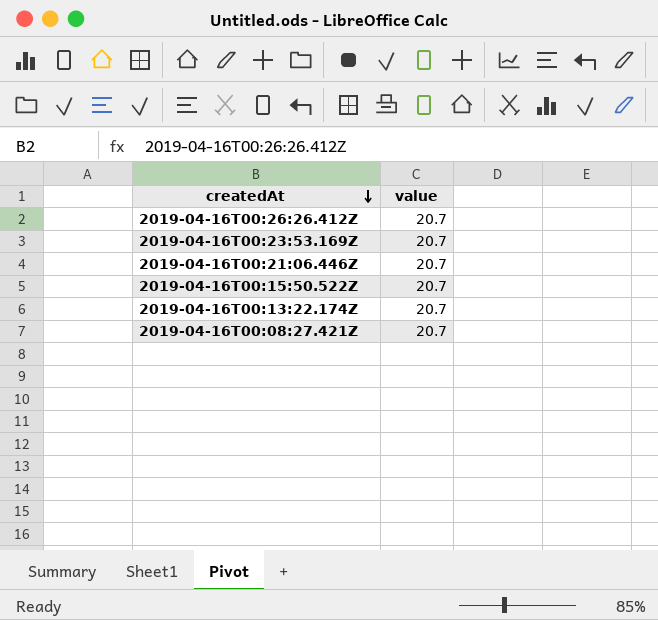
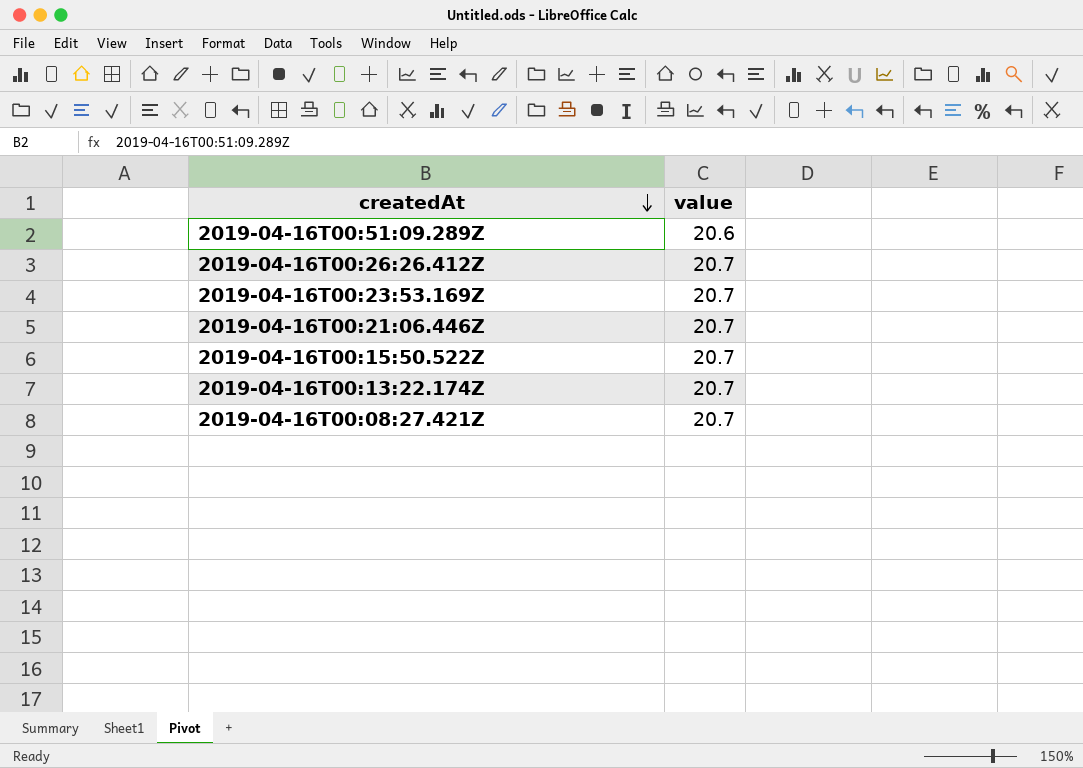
row 2019-04-16T00:51:09.289Z: none -> 20.6

